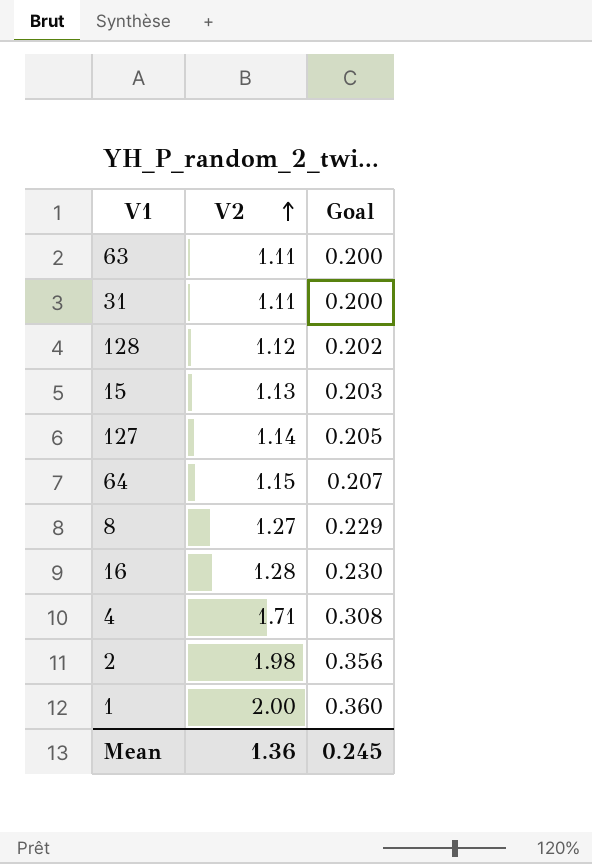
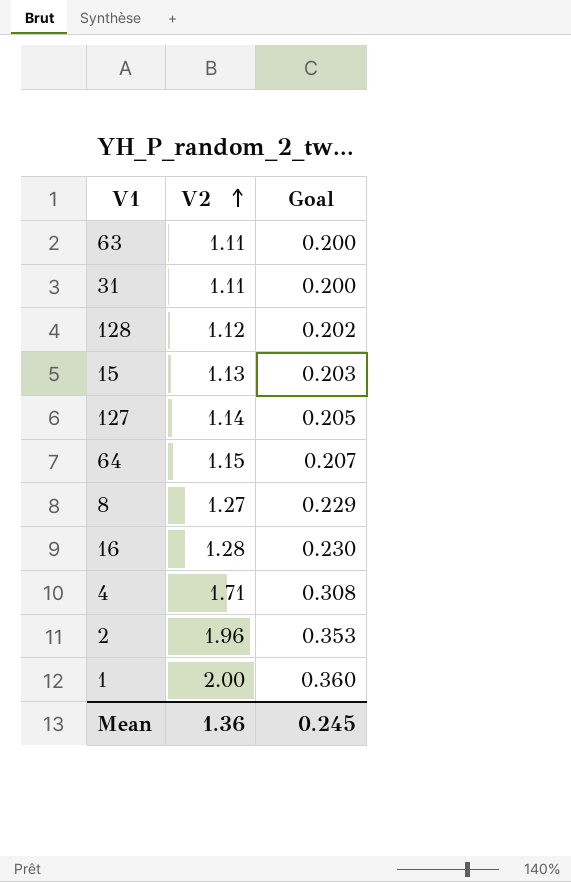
2 | V2: 1.98 -> 1.96
2 | Goal: 0.356 -> 0.353

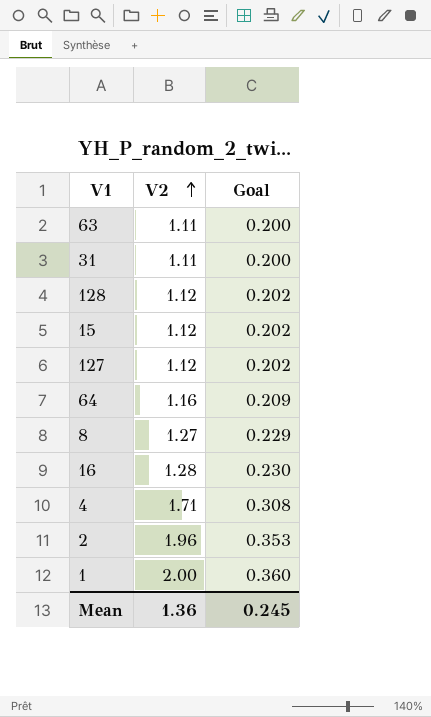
15 | V2: 1.13 -> 1.12
15 | Goal: 0.203 -> 0.202
127 | V2: 1.14 -> 1.12
127 | Goal: 0.205 -> 0.202
64 | V2: 1.15 -> 1.16
64 | Goal: 0.207 -> 0.209

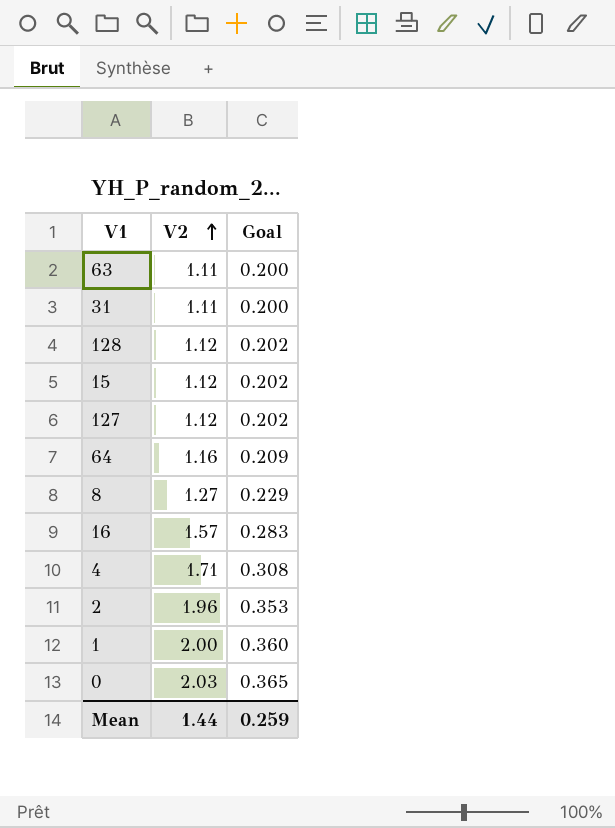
16 | V2: 1.28 -> 1.57
16 | Goal: 0.230 -> 0.283
row 0: none -> 2.03 | 0.365
Mean | V2: 1.36 -> 1.44
Mean | Goal: 0.245 -> 0.259

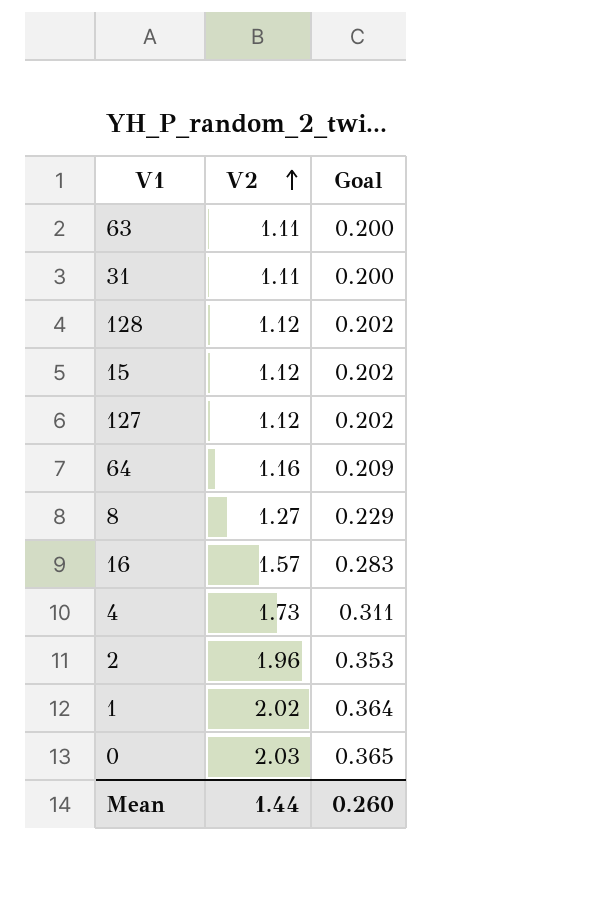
4 | V2: 1.71 -> 1.73
4 | Goal: 0.308 -> 0.311
1 | V2: 2.00 -> 2.02
1 | Goal: 0.360 -> 0.364
Mean | Goal: 0.259 -> 0.260

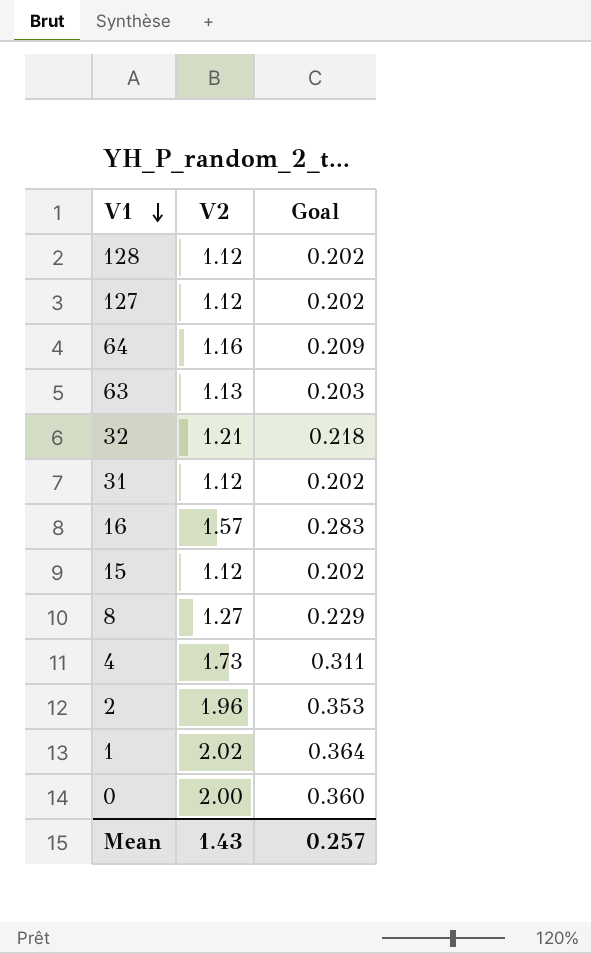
row order: V2 ascending -> V1 descending
63 | V2: 1.11 -> 1.13
63 | Goal: 0.200 -> 0.203
row 32: none -> 1.21 | 0.218
31 | V2: 1.11 -> 1.12
31 | Goal: 0.200 -> 0.202
0 | V2: 2.03 -> 2.00
0 | Goal: 0.365 -> 0.360
Mean | V2: 1.44 -> 1.43
Mean | Goal: 0.260 -> 0.257

